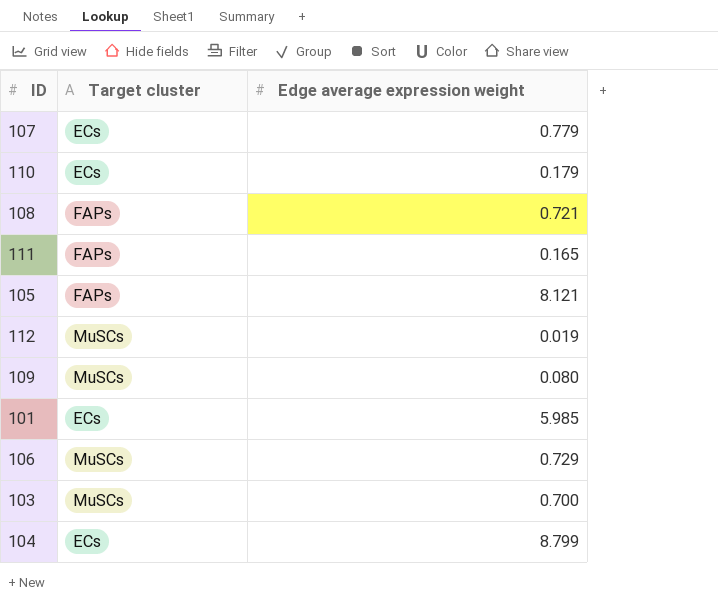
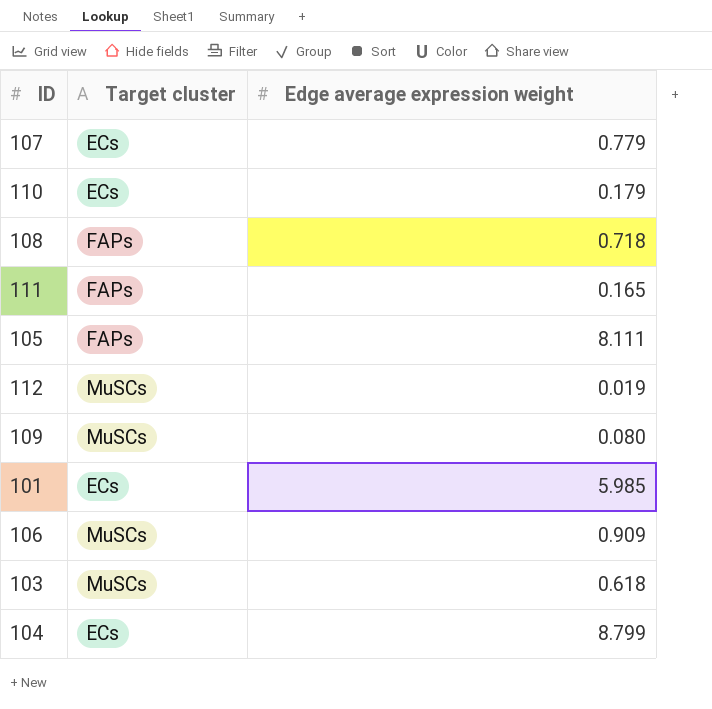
108 | Edge average expression weight: 0.721 -> 0.718
105 | Edge average expression weight: 8.121 -> 8.111
106 | Edge average expression weight: 0.729 -> 0.909
103 | Edge average expression weight: 0.700 -> 0.618

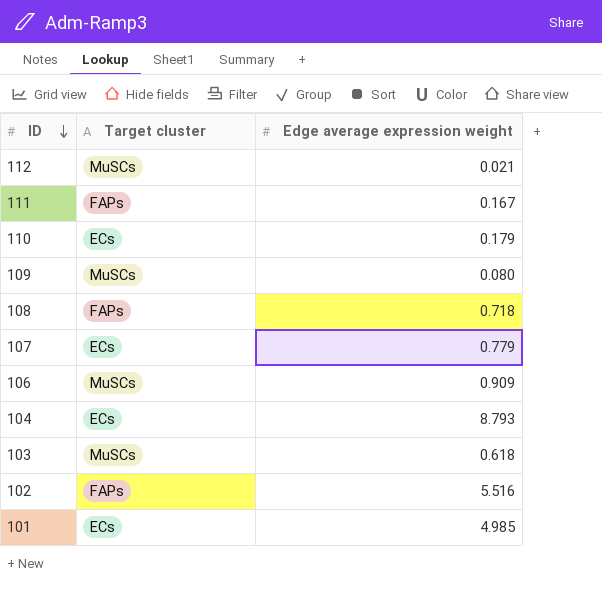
row order: none -> ID descending
row 105: FAPs | 8.111 -> none
112 | Edge average expression weight: 0.019 -> 0.021
111 | Edge average expression weight: 0.165 -> 0.167
104 | Edge average expression weight: 8.799 -> 8.793
row 102: none -> FAPs | 5.516
101 | Edge average expression weight: 5.985 -> 4.985

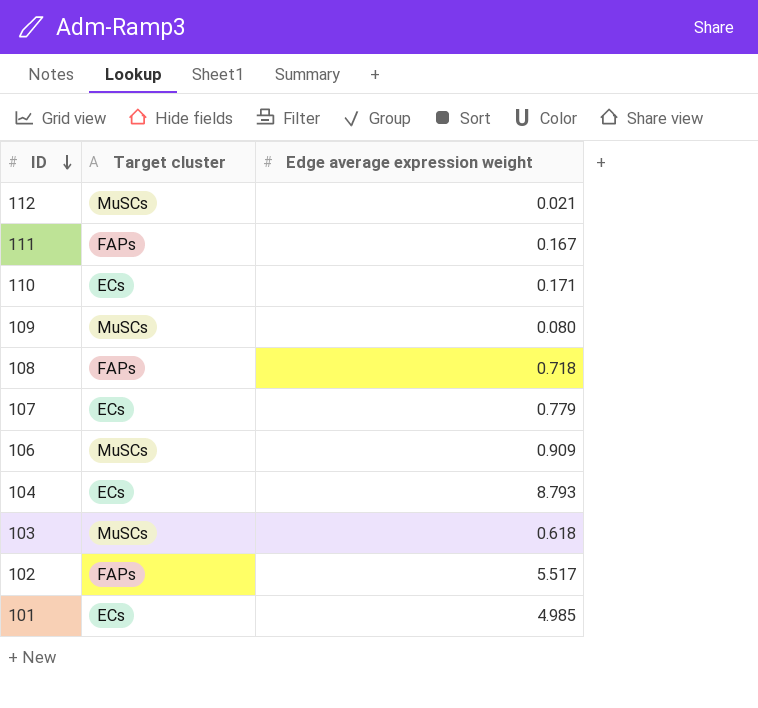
110 | Edge average expression weight: 0.179 -> 0.171
102 | Edge average expression weight: 5.516 -> 5.517

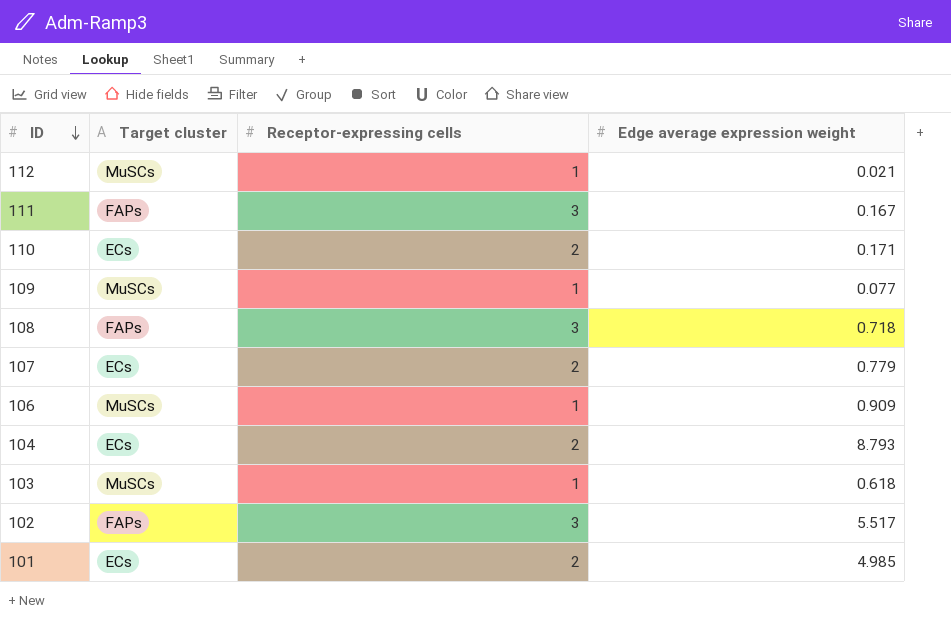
column Receptor-expressing cells | position: none -> 3
109 | Edge average expression weight: 0.080 -> 0.077

